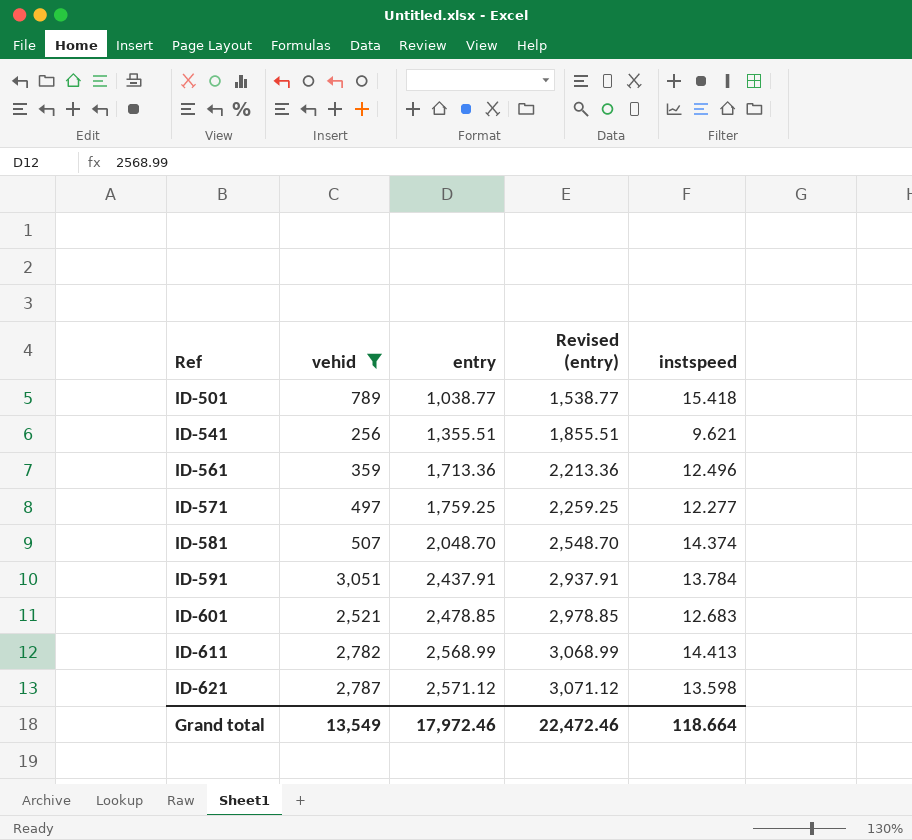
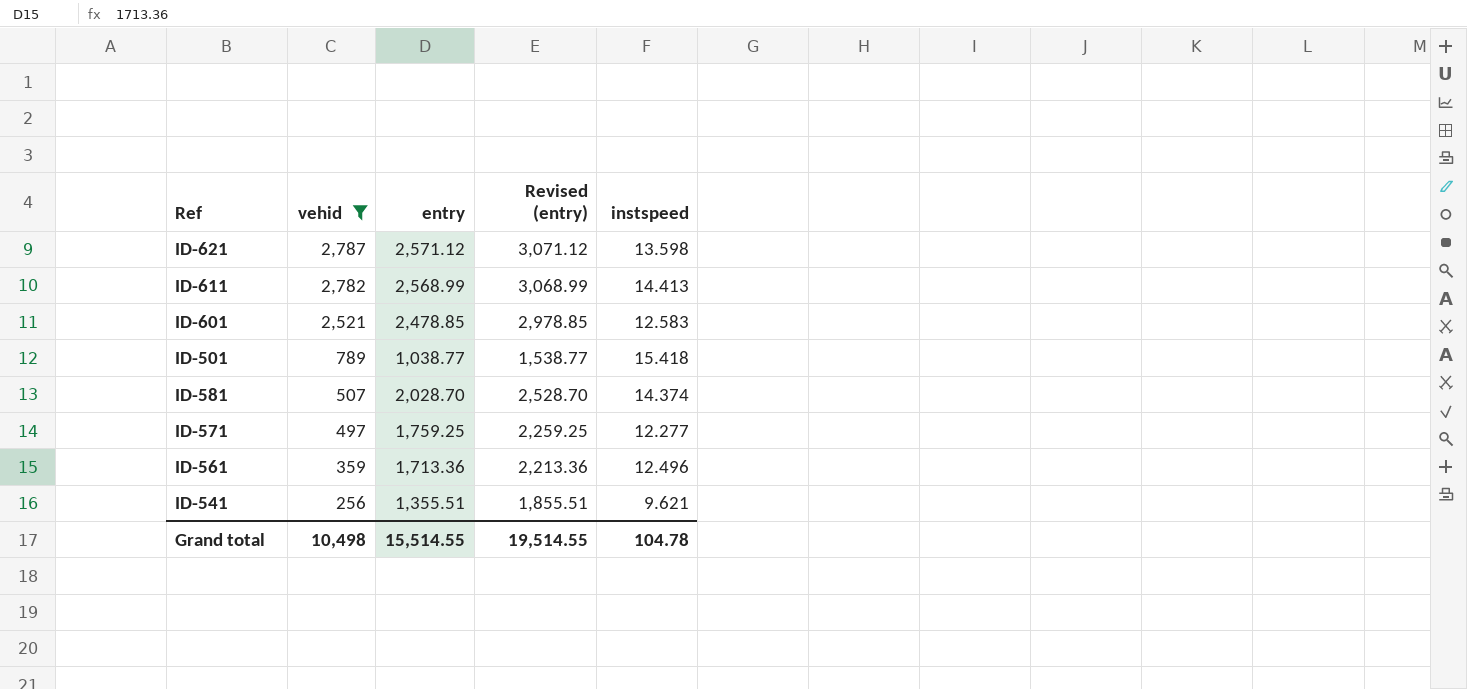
row order: Ref ascending -> vehid descending
row ID-591: 3,051 | 2,437.91 | 2,937.91 | 13.784 -> none
ID-601 | instspeed: 12.683 -> 12.583
ID-581 | entry: 2,048.70 -> 2,028.70
ID-581 | Revised (entry): 2,548.70 -> 2,528.70
Grand total | vehid: 13,549 -> 10,498
Grand total | entry: 17,972.46 -> 15,514.55
Grand total | Revised (entry): 22,472.46 -> 19,514.55
Grand total | instspeed: 118.664 -> 104.78

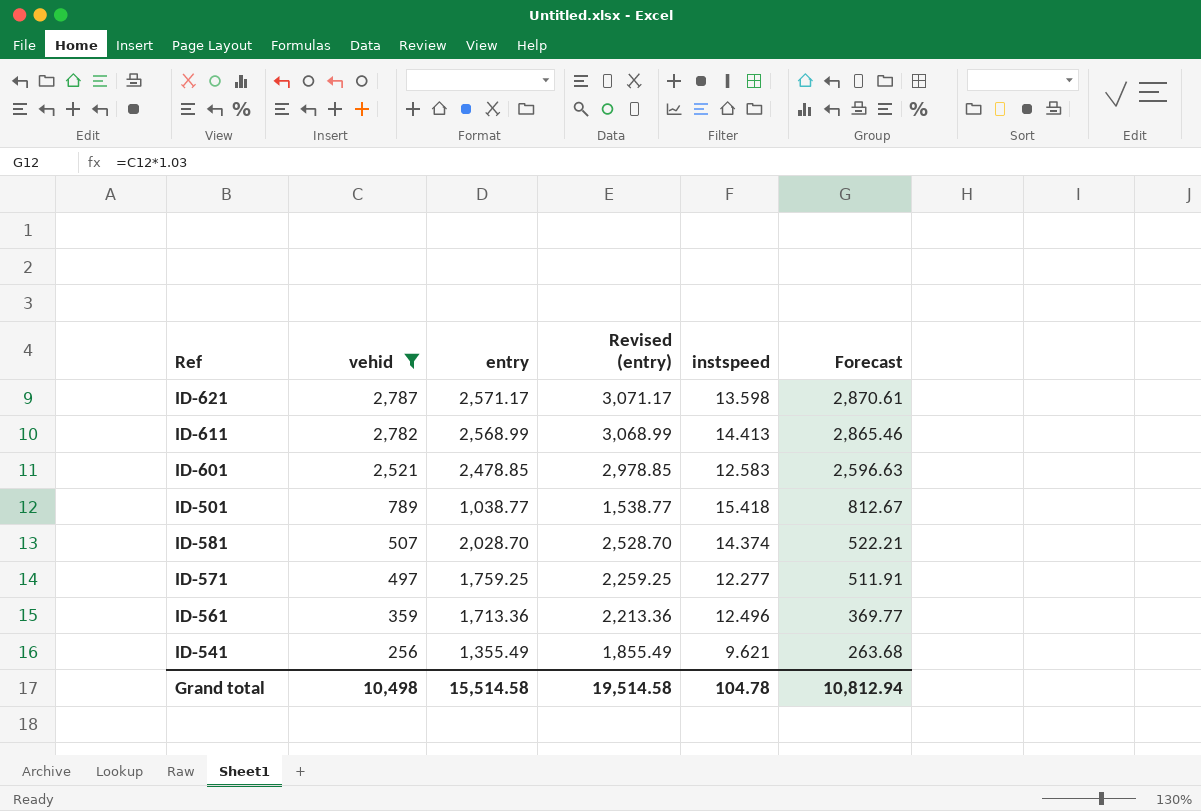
column Forecast | formula: none -> [vehid] * 1.03
ID-621 | entry: 2,571.12 -> 2,571.17
ID-621 | Revised (entry): 3,071.12 -> 3,071.17
ID-541 | entry: 1,355.51 -> 1,355.49
ID-541 | Revised (entry): 1,855.51 -> 1,855.49
Grand total | entry: 15,514.55 -> 15,514.58
Grand total | Revised (entry): 19,514.55 -> 19,514.58

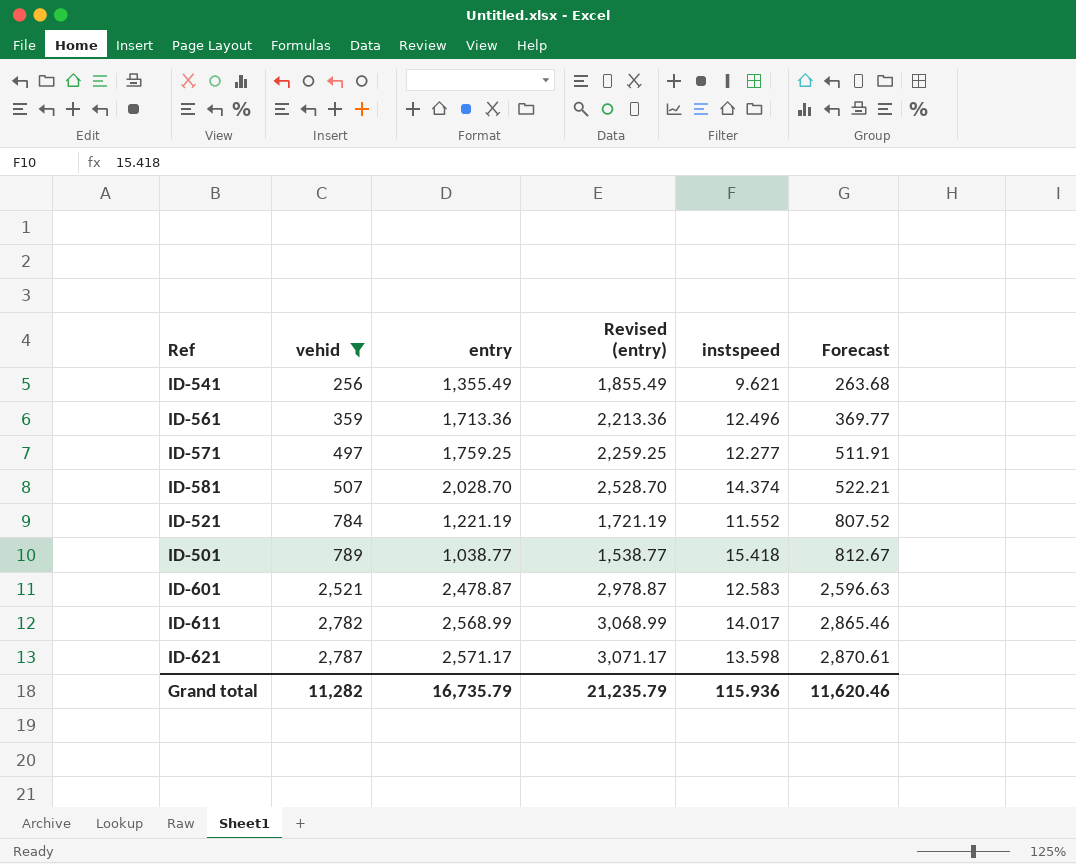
row order: vehid descending -> vehid ascending
row ID-521: none -> 784 | 1,221.19 | 1,721.19 | 11.552 | 807.52
ID-601 | entry: 2,478.85 -> 2,478.87
ID-601 | Revised (entry): 2,978.85 -> 2,978.87
ID-611 | instspeed: 14.413 -> 14.017
Grand total | vehid: 10,498 -> 11,282
Grand total | entry: 15,514.58 -> 16,735.79
Grand total | Revised (entry): 19,514.58 -> 21,235.79
Grand total | instspeed: 104.78 -> 115.936
Grand total | Forecast: 10,812.94 -> 11,620.46

